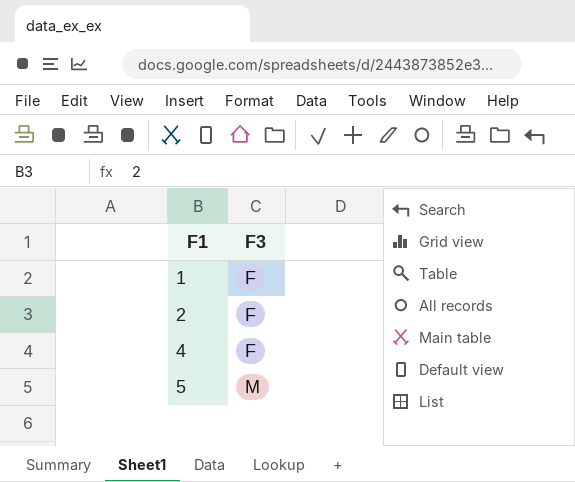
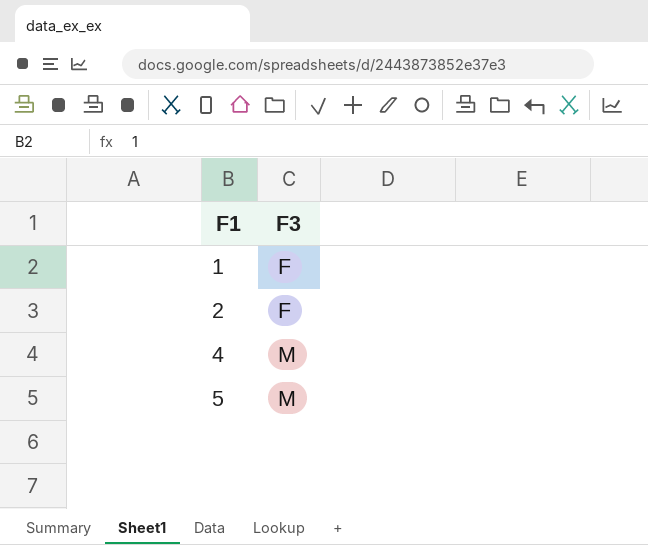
4 | F3: F -> M

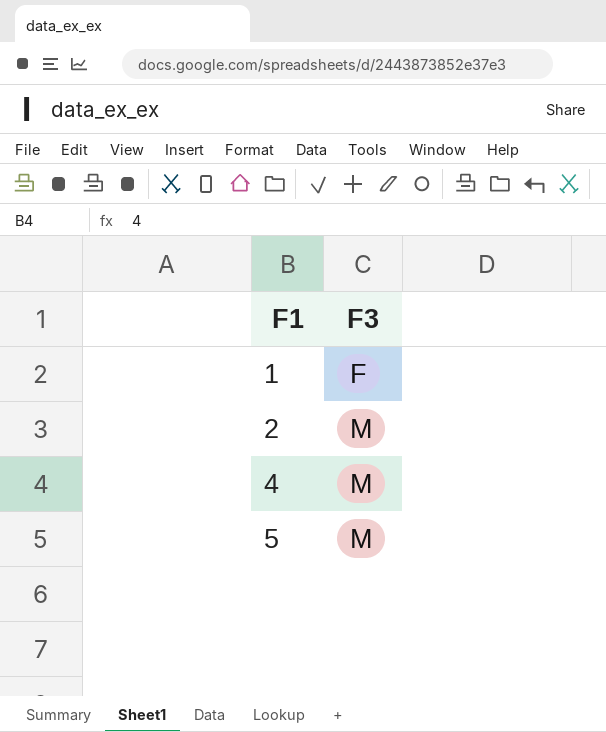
2 | F3: F -> M

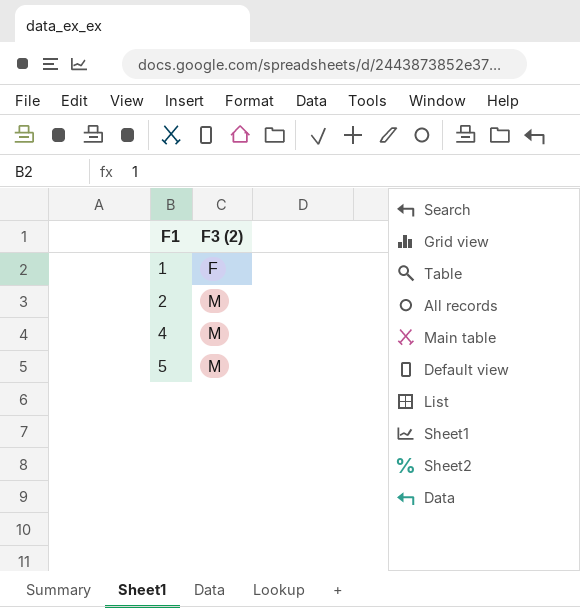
column name: F3 -> F3 (2)

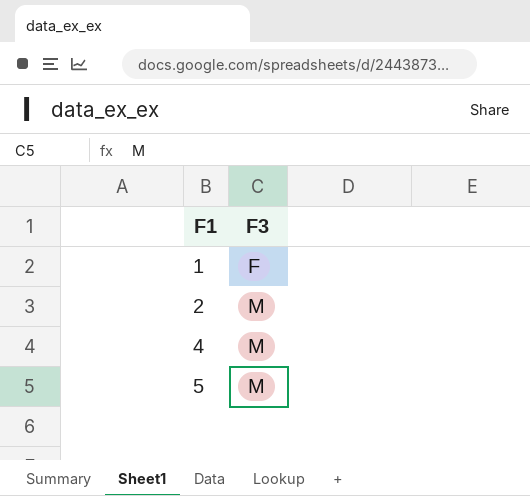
column name: F3 (2) -> F3

